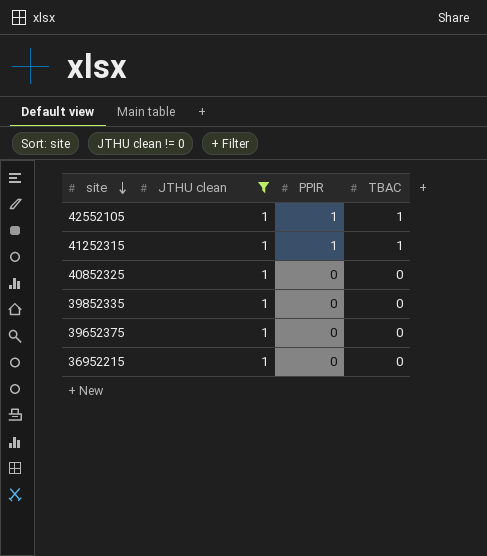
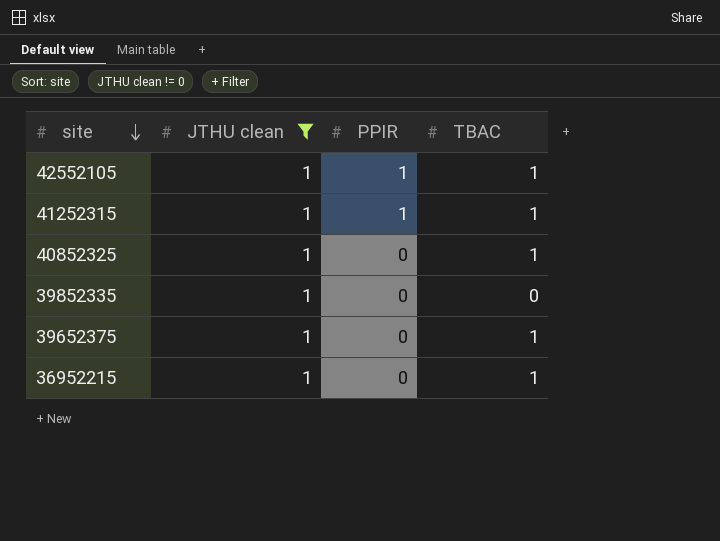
40852325 | TBAC: 0 -> 1
39652375 | TBAC: 0 -> 1
36952215 | TBAC: 0 -> 1

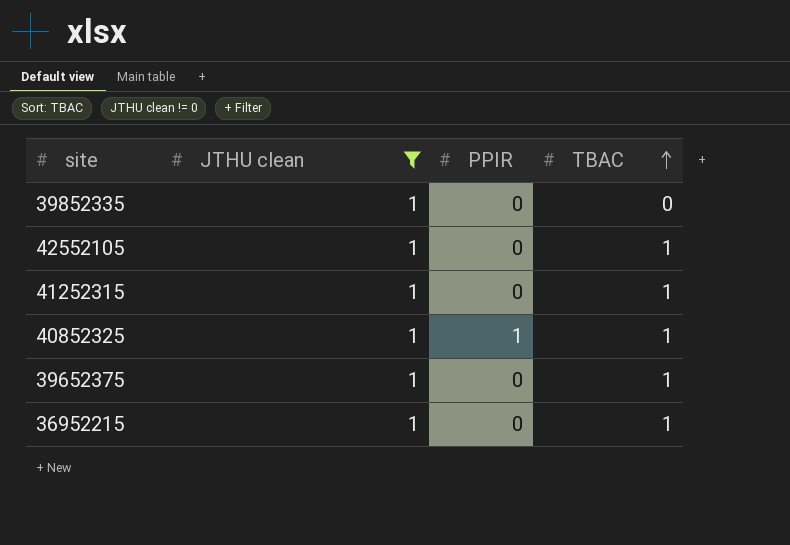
row order: site descending -> TBAC ascending
42552105 | PPIR: 1 -> 0
41252315 | PPIR: 1 -> 0
40852325 | PPIR: 0 -> 1

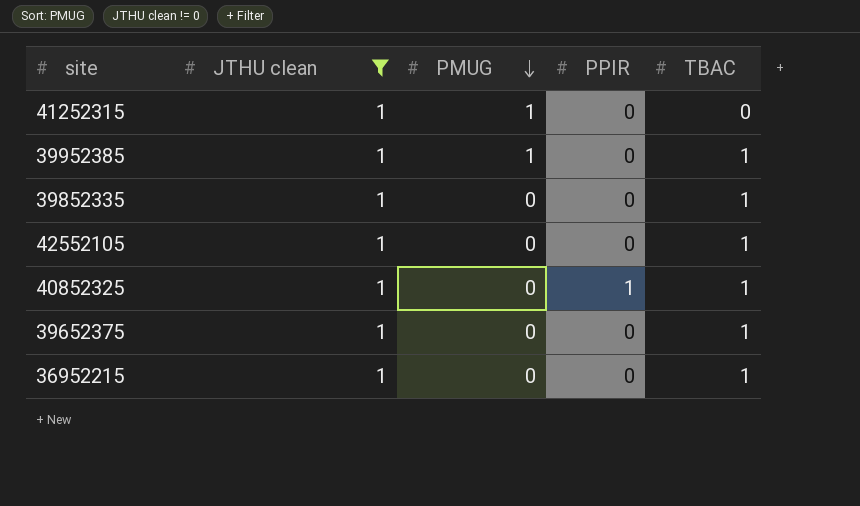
row order: TBAC ascending -> PMUG descending
column PMUG | position: none -> 3
41252315 | TBAC: 1 -> 0
row 39952385: none -> 1 | 1 | 0 | 1
39852335 | TBAC: 0 -> 1

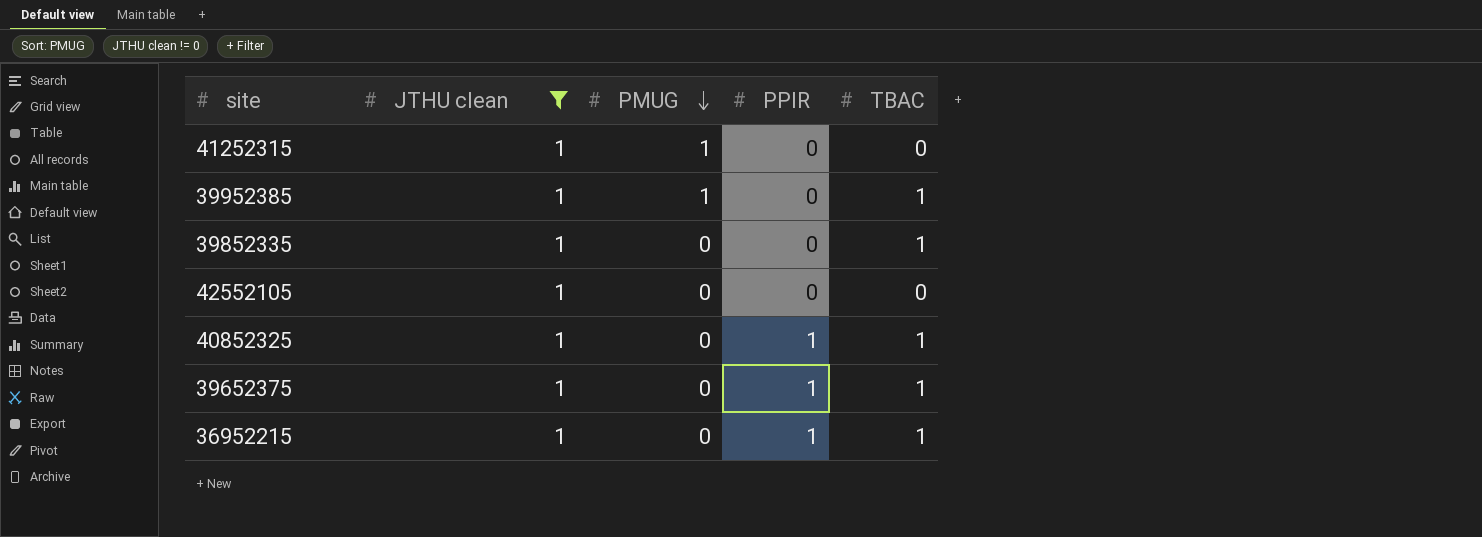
42552105 | TBAC: 1 -> 0
39652375 | PPIR: 0 -> 1
36952215 | PPIR: 0 -> 1

